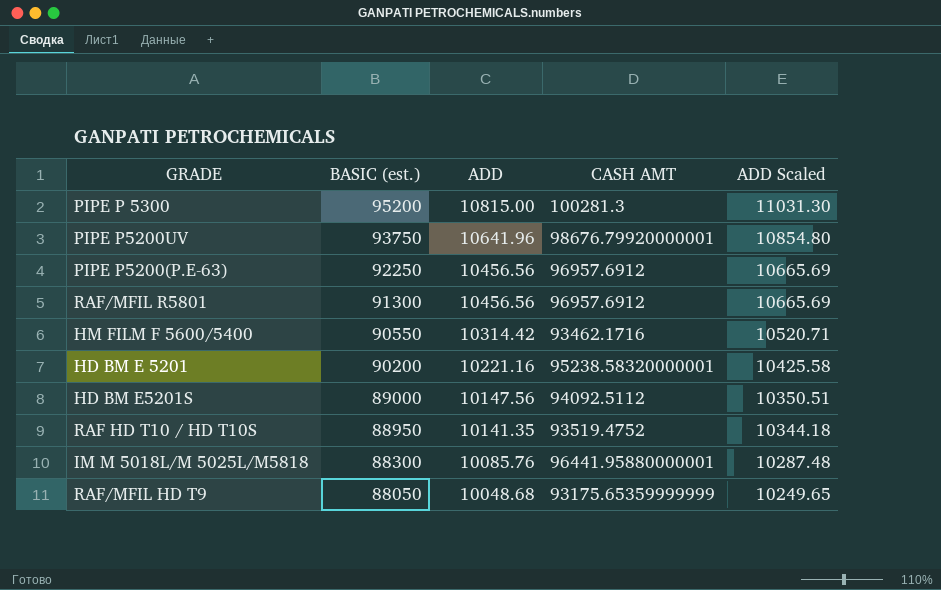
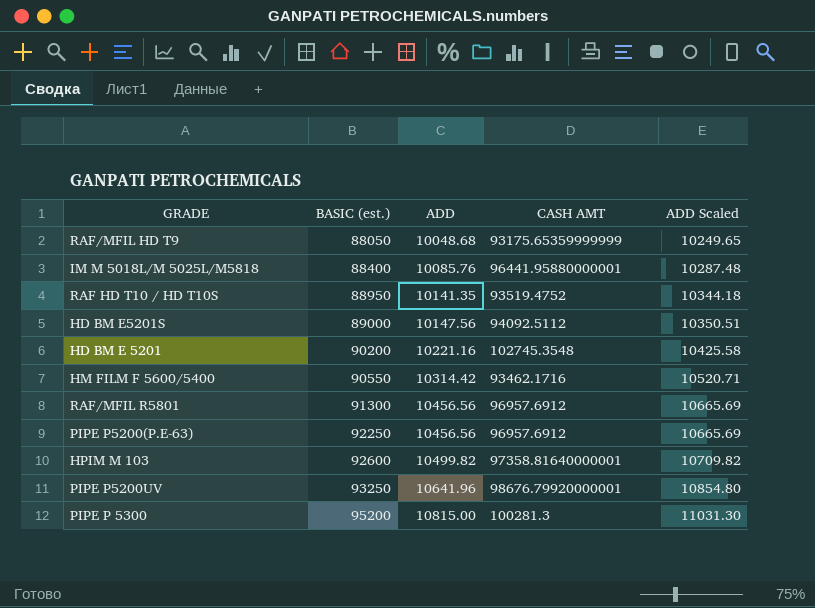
row order: BASIC (est.) descending -> BASIC (est.) ascending
IM M 5018L/M 5025L/M5818 | BASIC (est.): 88300 -> 88400
HD BM E 5201 | CASH AMT: 95238.58320000001 -> 102745.3548
row HPIM M 103: none -> 92600 | 10499.82 | 97358.81640000001 | 10709.82
PIPE P5200UV | BASIC (est.): 93750 -> 93250

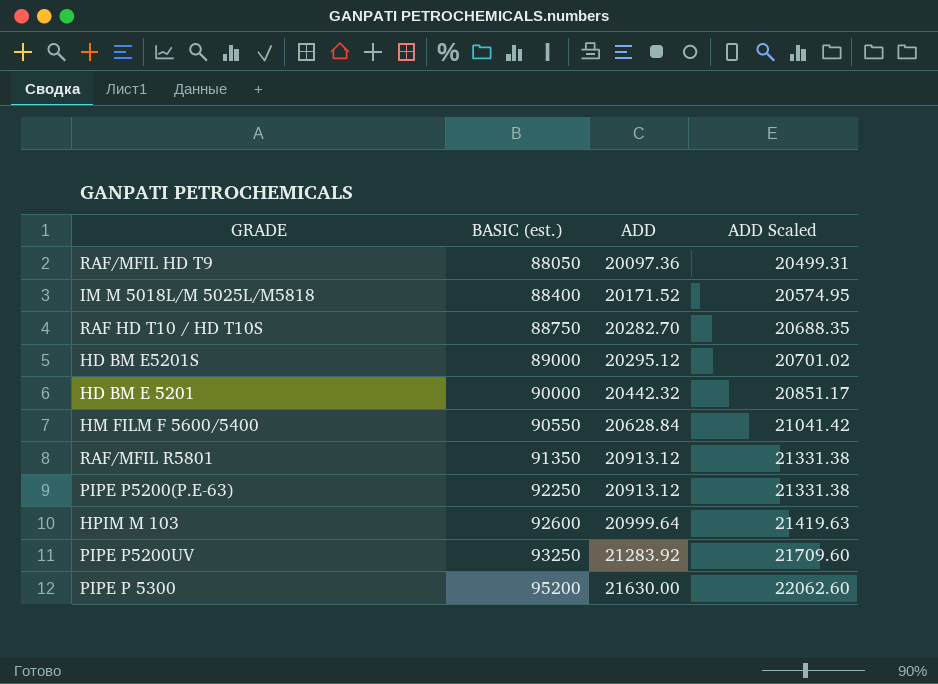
column CASH AMT | position: 4 -> none
RAF/MFIL HD T9 | ADD: 10048.68 -> 20097.36
RAF/MFIL HD T9 | ADD Scaled: 10249.65 -> 20499.31
IM M 5018L/M 5025L/M5818 | ADD: 10085.76 -> 20171.52
IM M 5018L/M 5025L/M5818 | ADD Scaled: 10287.48 -> 20574.95
RAF HD T10 / HD T10S | BASIC (est.): 88950 -> 88750
RAF HD T10 / HD T10S | ADD: 10141.35 -> 20282.70
RAF HD T10 / HD T10S | ADD Scaled: 10344.18 -> 20688.35
HD BM E5201S | ADD: 10147.56 -> 20295.12
HD BM E5201S | ADD Scaled: 10350.51 -> 20701.02
HD BM E 5201 | BASIC (est.): 90200 -> 90000
HD BM E 5201 | ADD: 10221.16 -> 20442.32
HD BM E 5201 | ADD Scaled: 10425.58 -> 20851.17
HM FILM F 5600/5400 | ADD: 10314.42 -> 20628.84
HM FILM F 5600/5400 | ADD Scaled: 10520.71 -> 21041.42
RAF/MFIL R5801 | BASIC (est.): 91300 -> 91350
RAF/MFIL R5801 | ADD: 10456.56 -> 20913.12
RAF/MFIL R5801 | ADD Scaled: 10665.69 -> 21331.38
PIPE P5200(P.E-63) | ADD: 10456.56 -> 20913.12
PIPE P5200(P.E-63) | ADD Scaled: 10665.69 -> 21331.38
HPIM M 103 | ADD: 10499.82 -> 20999.64
HPIM M 103 | ADD Scaled: 10709.82 -> 21419.63
PIPE P5200UV | ADD: 10641.96 -> 21283.92
PIPE P5200UV | ADD Scaled: 10854.80 -> 21709.60
PIPE P 5300 | ADD: 10815.00 -> 21630.00
PIPE P 5300 | ADD Scaled: 11031.30 -> 22062.60

